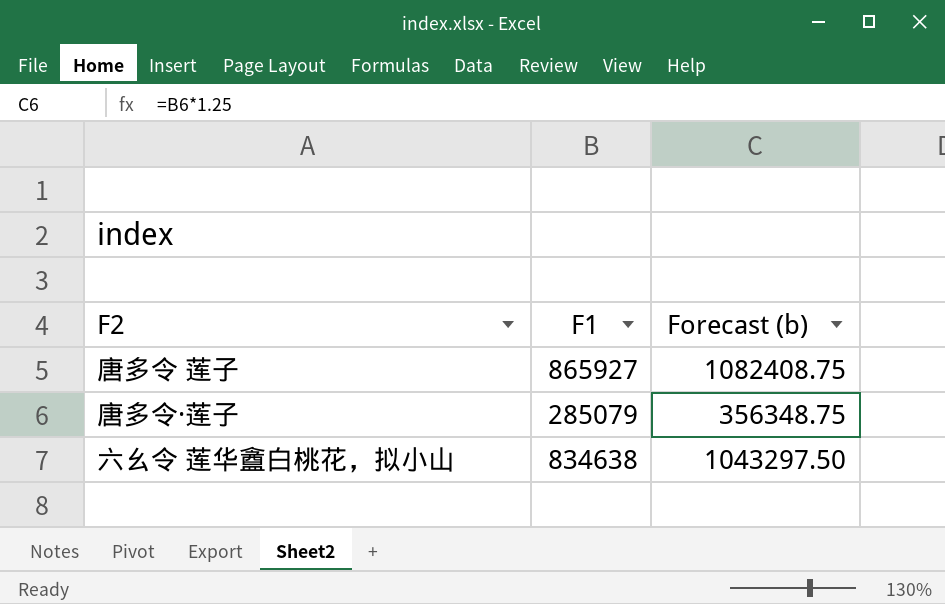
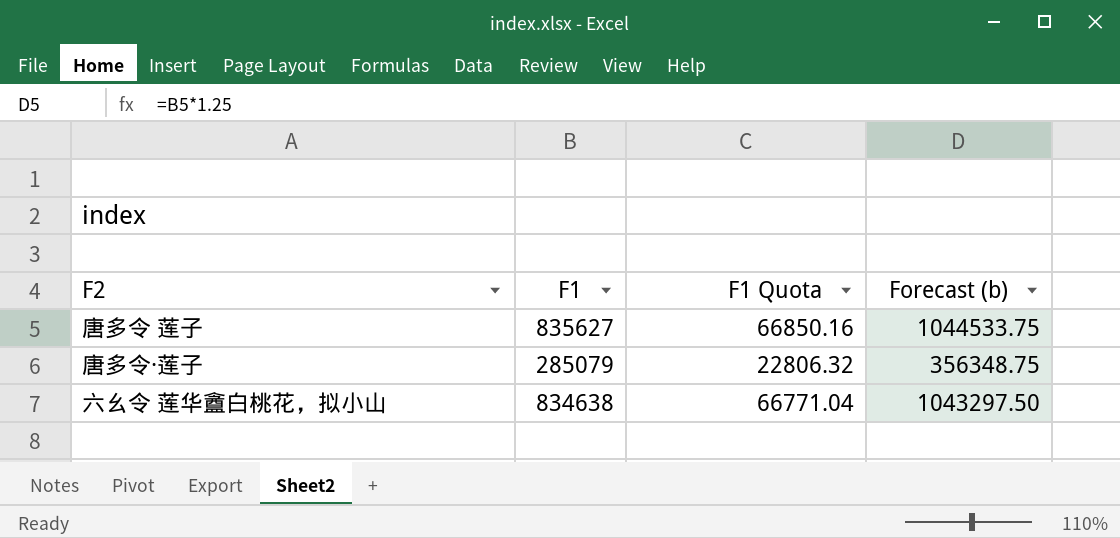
column F1 Quota | formula: none -> [F1] * 0.08
唐多令 莲子 | F1: 865927 -> 835627
唐多令 莲子 | Forecast (b): 1082408.75 -> 1044533.75

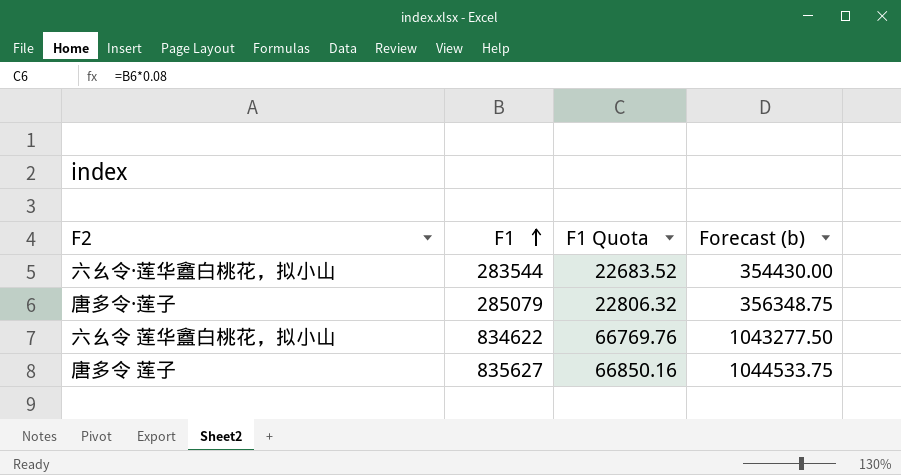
row order: none -> F1 ascending
row 六幺令·莲华盦白桃花，拟小山: none -> 283544 | 22683.52 | 354430.00
六幺令 莲华盦白桃花，拟小山 | F1: 834638 -> 834622
六幺令 莲华盦白桃花，拟小山 | F1 Quota: 66771.04 -> 66769.76
六幺令 莲华盦白桃花，拟小山 | Forecast (b): 1043297.50 -> 1043277.50

